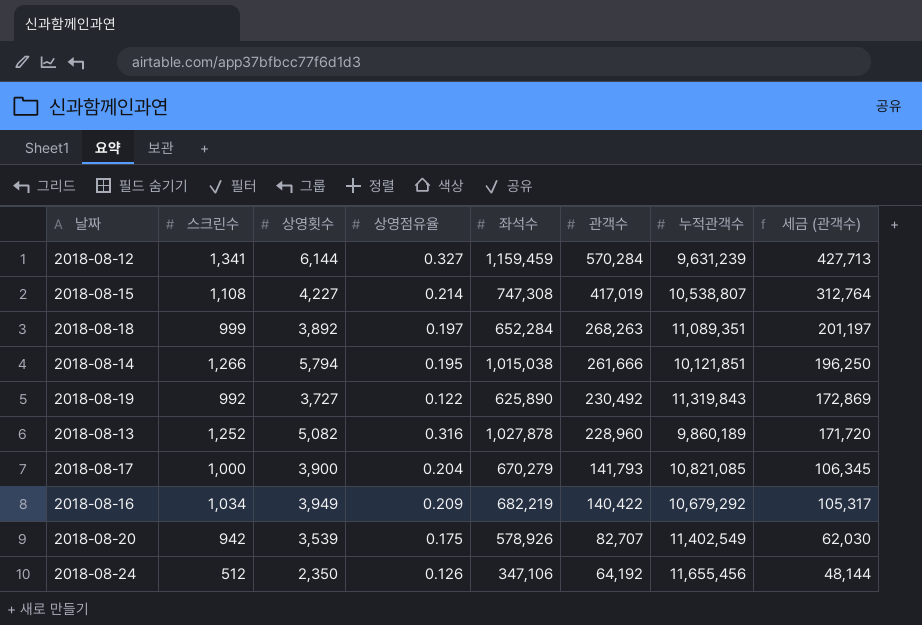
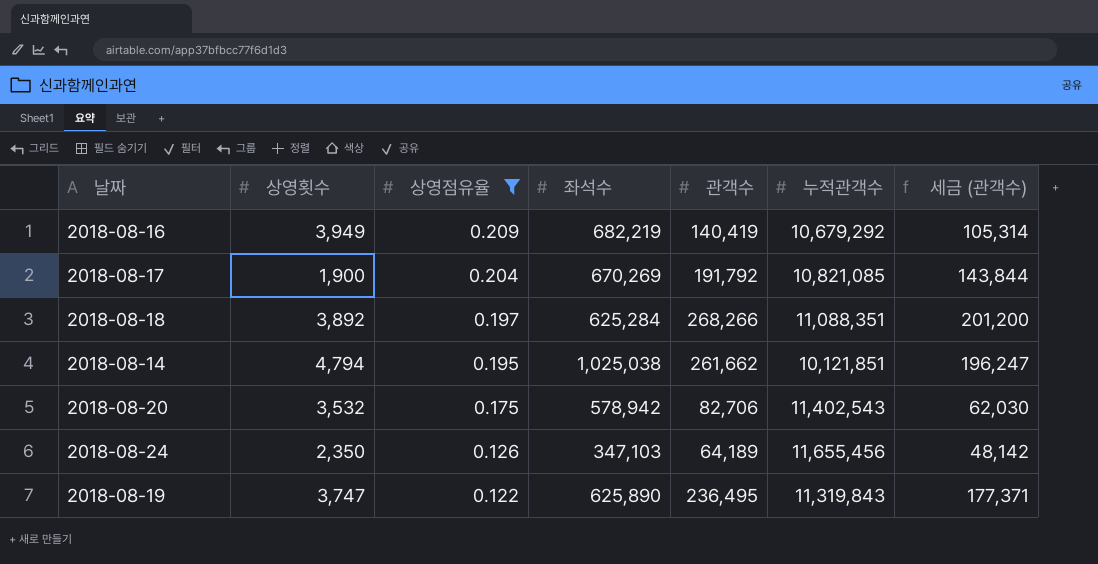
filter: none -> 상영점유율 <= 0.209
row order: 관객수 descending -> 상영점유율 descending
column 스크린수 | position: 2 -> none
2018-08-16 | 관객수: 140,422 -> 140,419
2018-08-16 | 세금 (관객수): 105,317 -> 105,314
2018-08-17 | 상영횟수: 3,900 -> 1,900
2018-08-17 | 좌석수: 670,279 -> 670,269
2018-08-17 | 관객수: 141,793 -> 191,792
2018-08-17 | 세금 (관객수): 106,345 -> 143,844
2018-08-18 | 좌석수: 652,284 -> 625,284
2018-08-18 | 관객수: 268,263 -> 268,266
2018-08-18 | 누적관객수: 11,089,351 -> 11,088,351
2018-08-18 | 세금 (관객수): 201,197 -> 201,200
2018-08-14 | 상영횟수: 5,794 -> 4,794
2018-08-14 | 좌석수: 1,015,038 -> 1,025,038
2018-08-14 | 관객수: 261,666 -> 261,662
2018-08-14 | 세금 (관객수): 196,250 -> 196,247
2018-08-20 | 상영횟수: 3,539 -> 3,532
2018-08-20 | 좌석수: 578,926 -> 578,942
2018-08-20 | 관객수: 82,707 -> 82,706
2018-08-20 | 누적관객수: 11,402,549 -> 11,402,543
2018-08-24 | 좌석수: 347,106 -> 347,103
2018-08-24 | 관객수: 64,192 -> 64,189
2018-08-24 | 세금 (관객수): 48,144 -> 48,142
2018-08-19 | 상영횟수: 3,727 -> 3,747
2018-08-19 | 관객수: 230,492 -> 236,495
2018-08-19 | 세금 (관객수): 172,869 -> 177,371

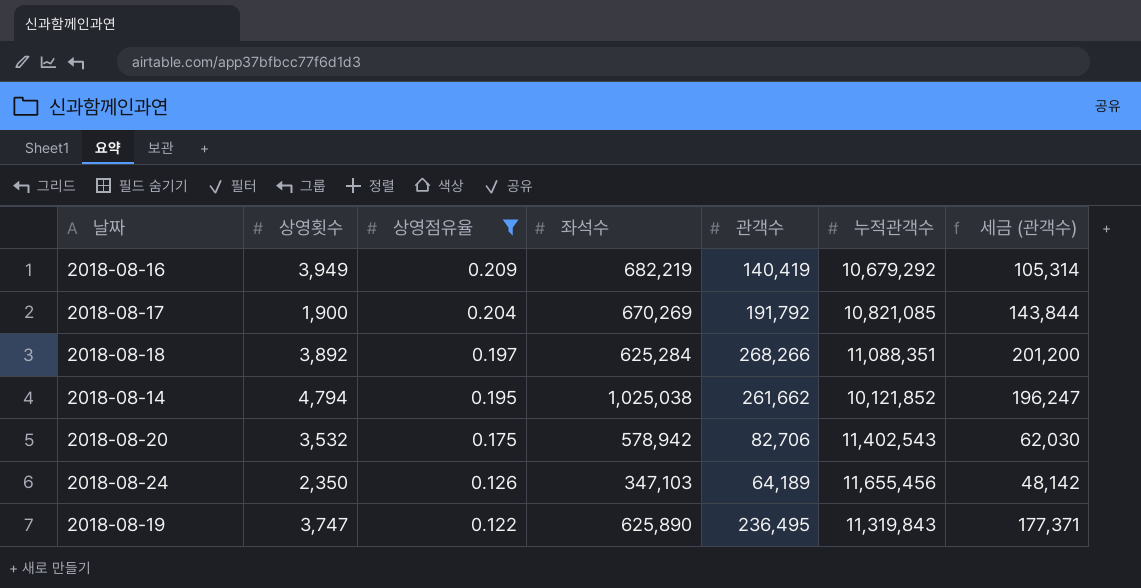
2018-08-14 | 누적관객수: 10,121,851 -> 10,121,852

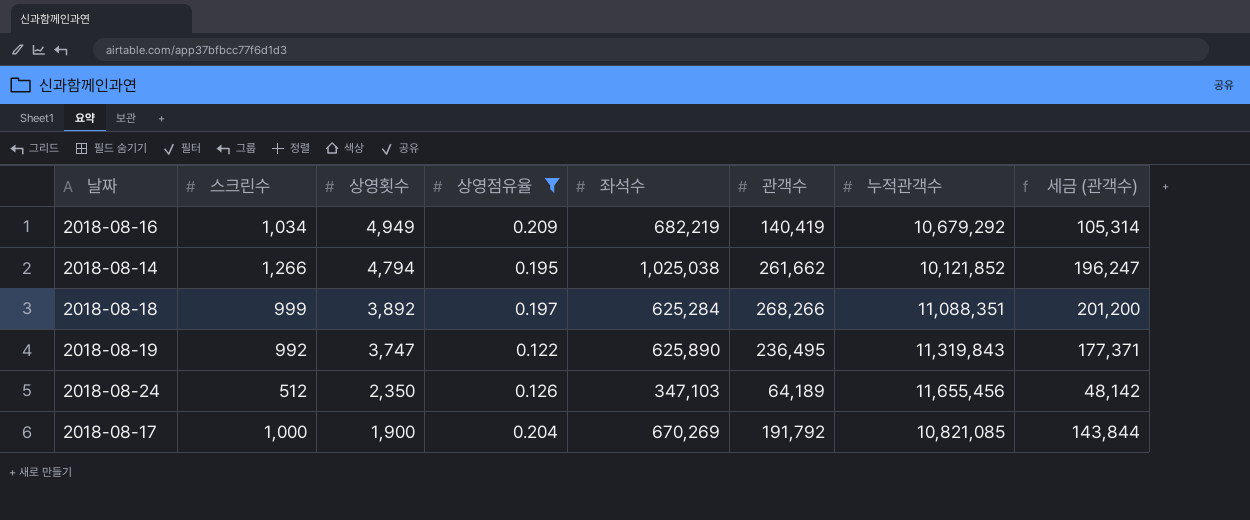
row order: 상영점유율 descending -> 상영횟수 descending
column 스크린수 | position: none -> 2
row 2018-08-20: 3,532 | 0.175 | 578,942 | 82,706 | 11,402,543 | 62,030 -> none
2018-08-16 | 상영횟수: 3,949 -> 4,949

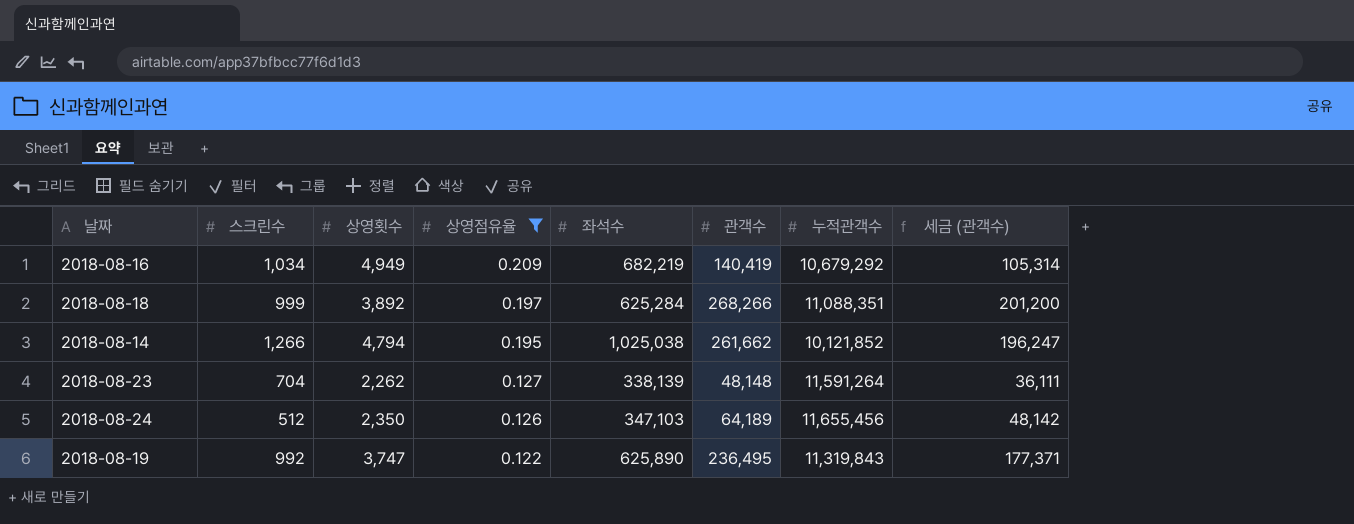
row order: 상영횟수 descending -> 상영점유율 descending
row 2018-08-17: 1,000 | 1,900 | 0.204 | 670,269 | 191,792 | 10,821,085 | 143,844 -> none
row 2018-08-23: none -> 704 | 2,262 | 0.127 | 338,139 | 48,148 | 11,591,264 | 36,111

